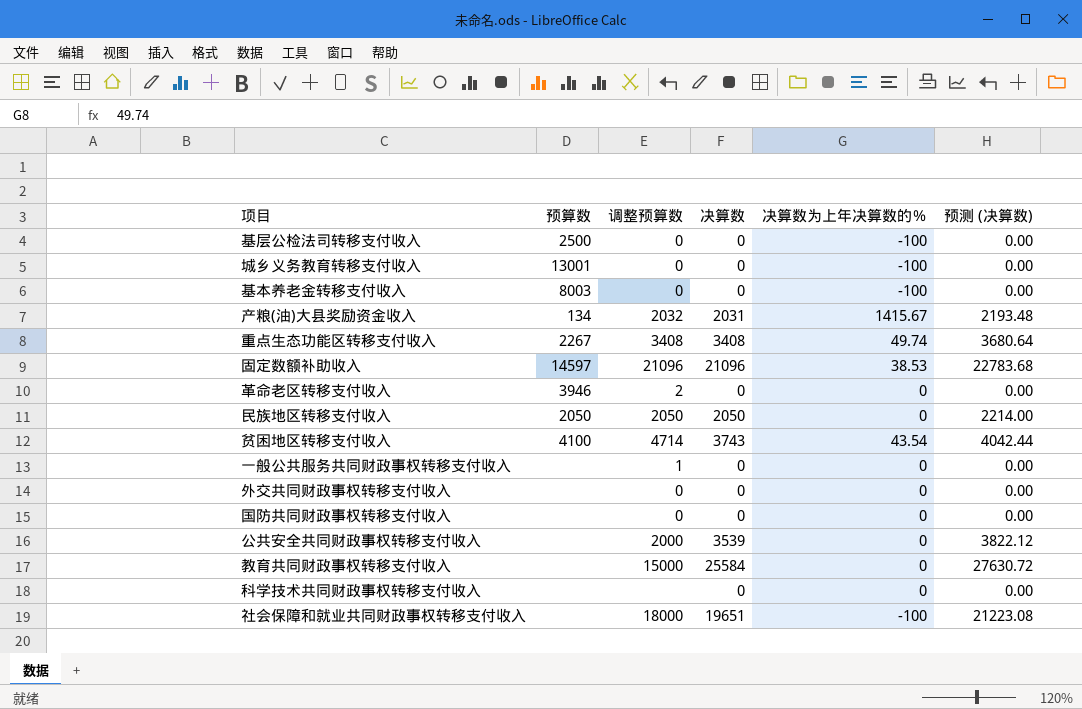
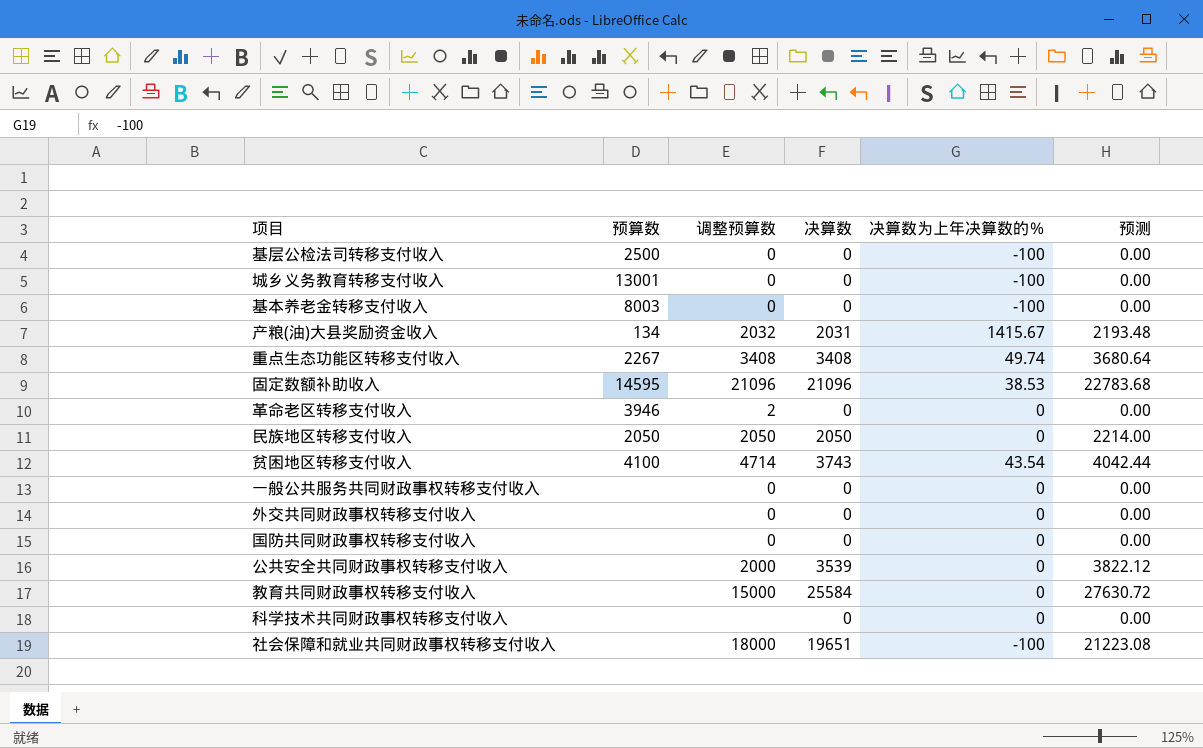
column name: 预测 (决算数) -> 预测
固定数额补助收入 | 预算数: 14597 -> 14595
一般公共服务共同财政事权转移支付收入 | 调整预算数: 1 -> 0

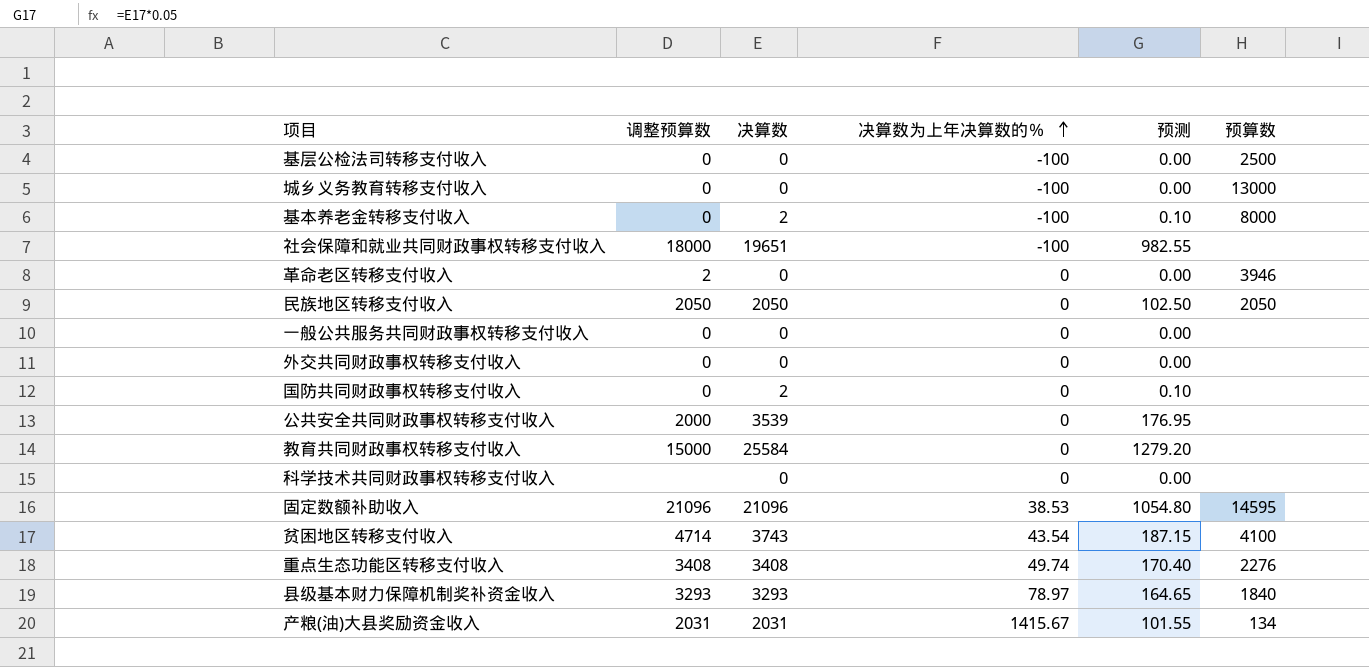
row order: none -> 决算数为上年决算数的％ ascending
column 预测 | formula: [决算数] * 1.08 -> [决算数] * 0.05
column 预算数 | position: 2 -> 6
城乡义务教育转移支付收入 | 预算数: 13001 -> 13000
基本养老金转移支付收入 | 决算数: 0 -> 2
基本养老金转移支付收入 | 预算数: 8003 -> 8000
国防共同财政事权转移支付收入 | 决算数: 0 -> 2
重点生态功能区转移支付收入 | 预算数: 2267 -> 2276
row 县级基本财力保障机制奖补资金收入: none -> 3293 | 3293 | 78.97 | 164.65 | 1840
产粮(油)大县奖励资金收入 | 调整预算数: 2032 -> 2031

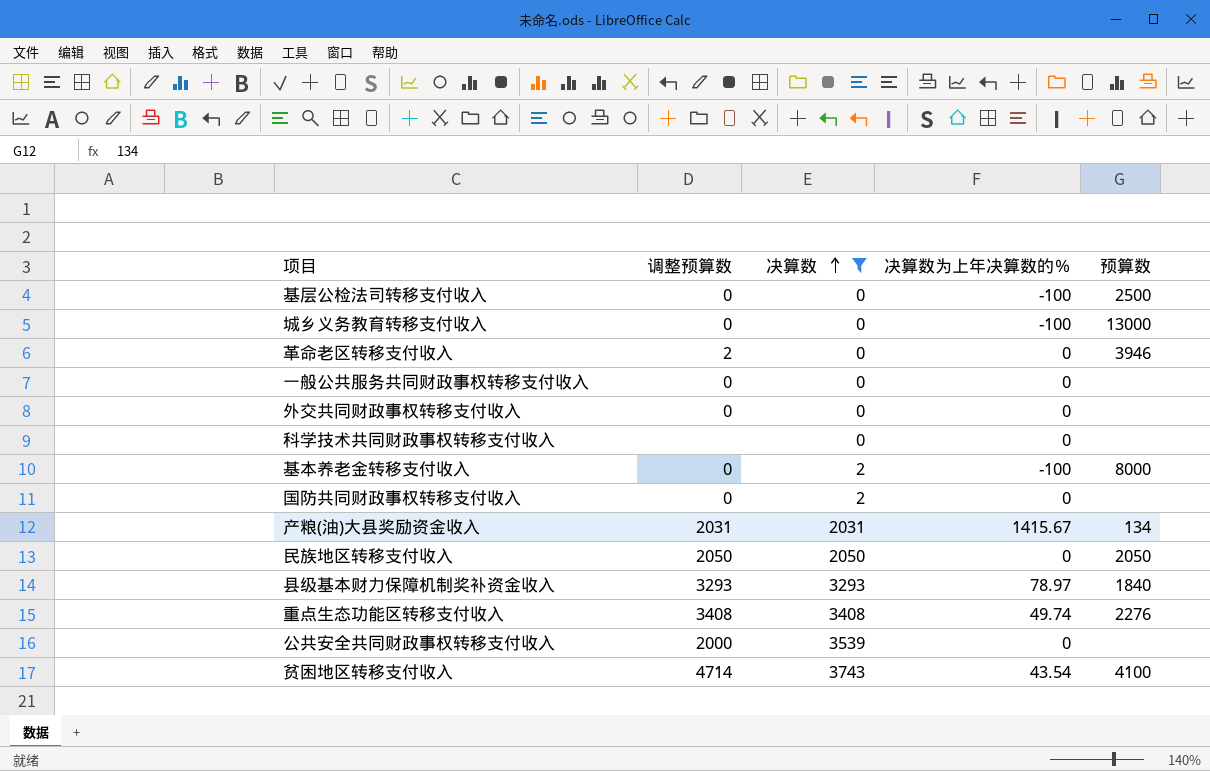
filter: none -> 决算数 <= 3743
row order: 决算数为上年决算数的％ ascending -> 决算数 ascending
column 预测 | formula: [决算数] * 0.05 -> none

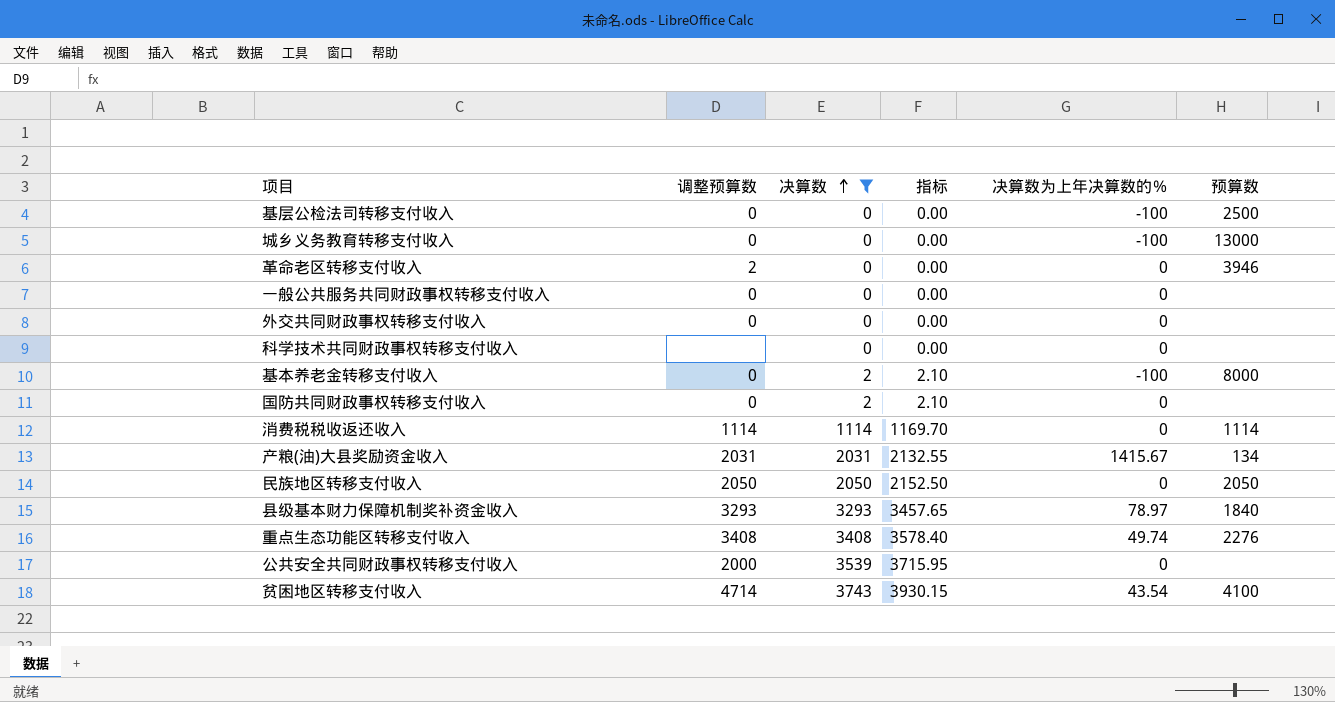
column 指标 | formula: none -> [决算数] * 1.05
row 消费税税收返还收入: none -> 1114 | 1114 | 1169.70 | 0 | 1114

